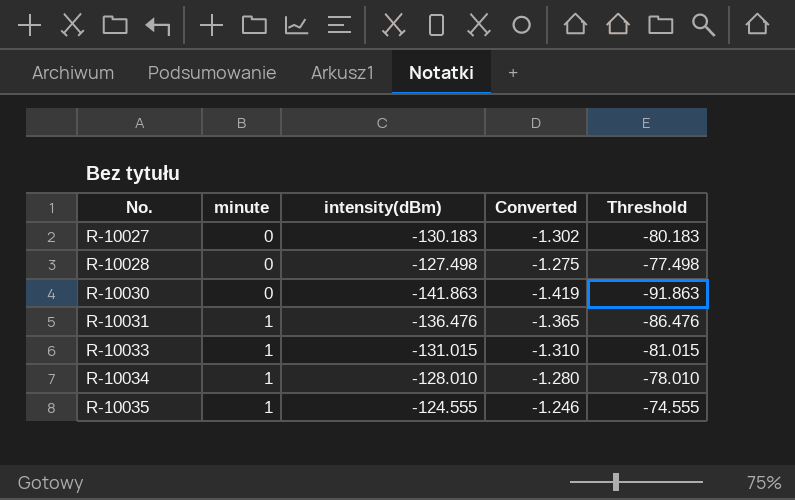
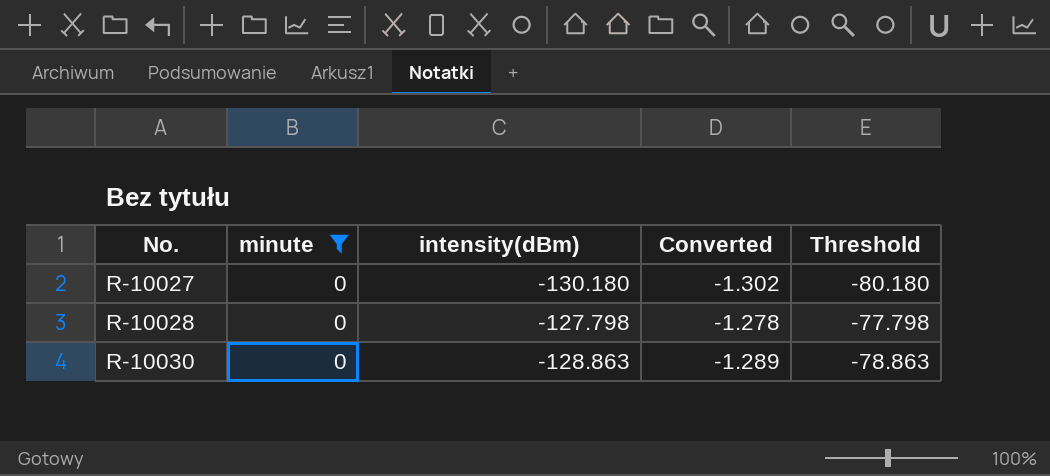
filter: none -> minute = 0
R-10027 | intensity(dBm): -130.183 -> -130.180
R-10027 | Threshold: -80.183 -> -80.180
R-10028 | intensity(dBm): -127.498 -> -127.798
R-10028 | Converted: -1.275 -> -1.278
R-10028 | Threshold: -77.498 -> -77.798
R-10030 | intensity(dBm): -141.863 -> -128.863
R-10030 | Converted: -1.419 -> -1.289
R-10030 | Threshold: -91.863 -> -78.863

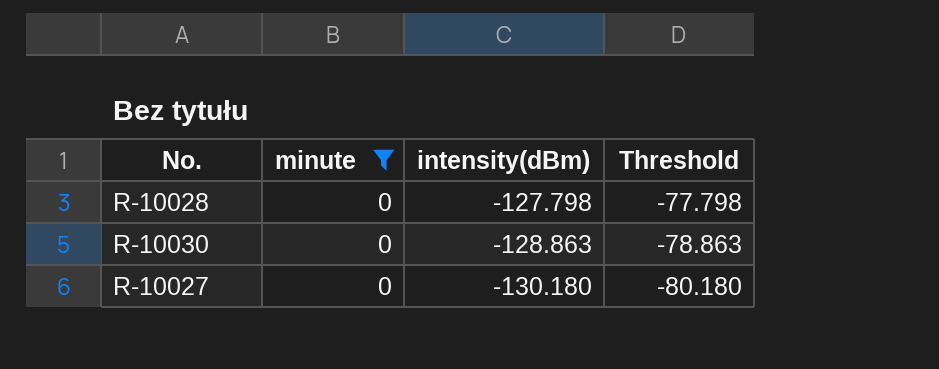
row order: No. ascending -> intensity(dBm) descending
column Converted | formula: [intensity(dBm)] * 0.01 -> none

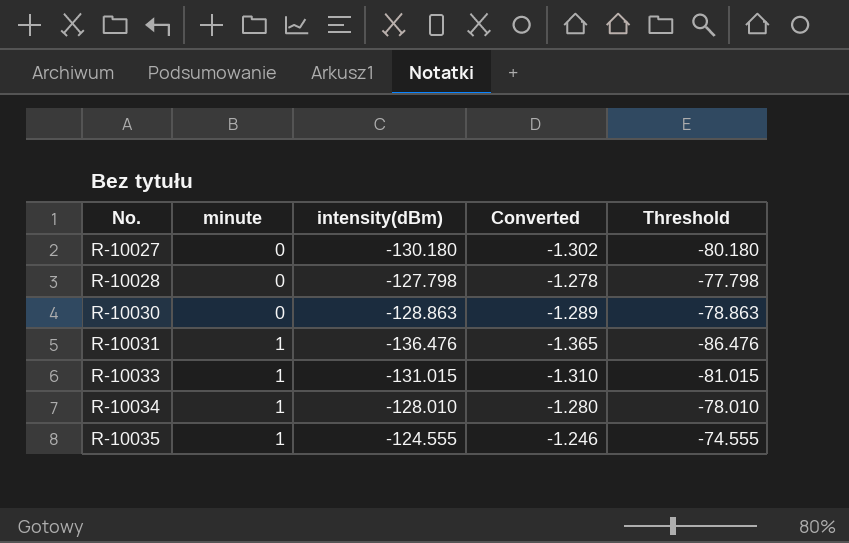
filter: minute = 0 -> none
row order: intensity(dBm) descending -> No. ascending
column Converted | formula: none -> [intensity(dBm)] * 0.01

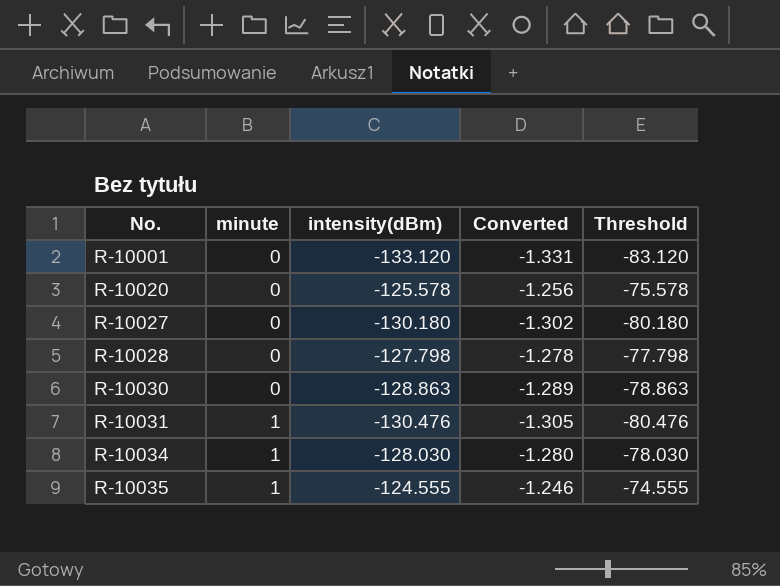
row R-10033: 1 | -131.015 | -1.310 | -81.015 -> none
row R-10001: none -> 0 | -133.120 | -1.331 | -83.120
row R-10020: none -> 0 | -125.578 | -1.256 | -75.578
R-10031 | intensity(dBm): -136.476 -> -130.476
R-10031 | Converted: -1.365 -> -1.305
R-10031 | Threshold: -86.476 -> -80.476
R-10034 | intensity(dBm): -128.010 -> -128.030
R-10034 | Threshold: -78.010 -> -78.030

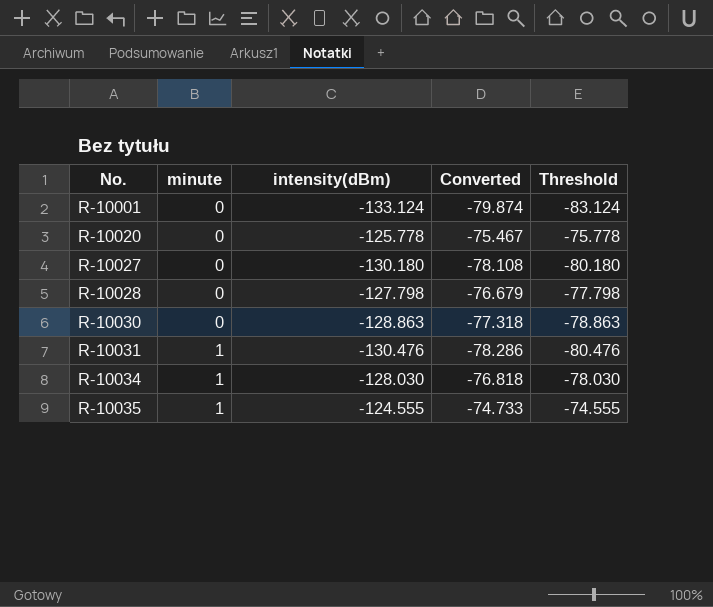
column Converted | formula: [intensity(dBm)] * 0.01 -> [intensity(dBm)] * 0.6
R-10001 | intensity(dBm): -133.120 -> -133.124
R-10001 | Threshold: -83.120 -> -83.124
R-10020 | intensity(dBm): -125.578 -> -125.778
R-10020 | Threshold: -75.578 -> -75.778

